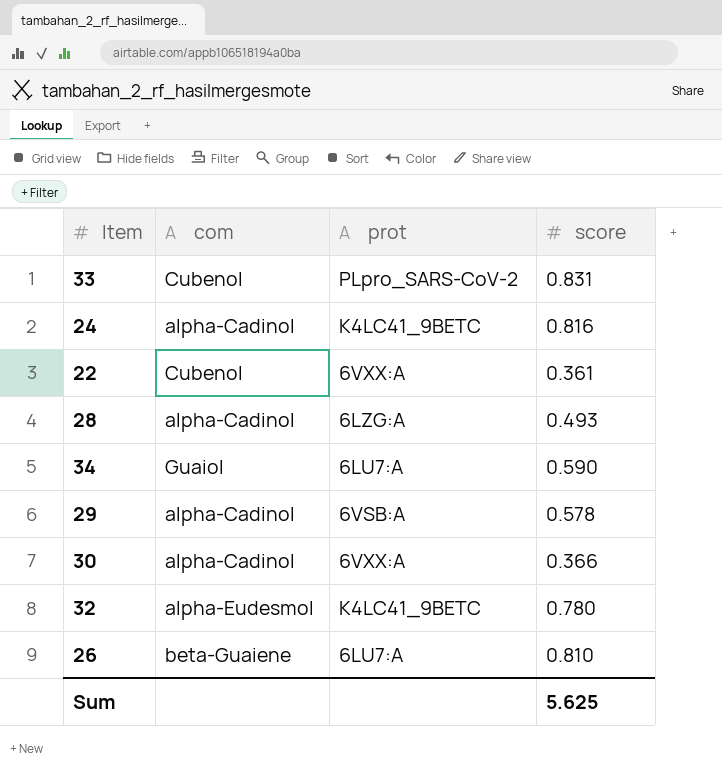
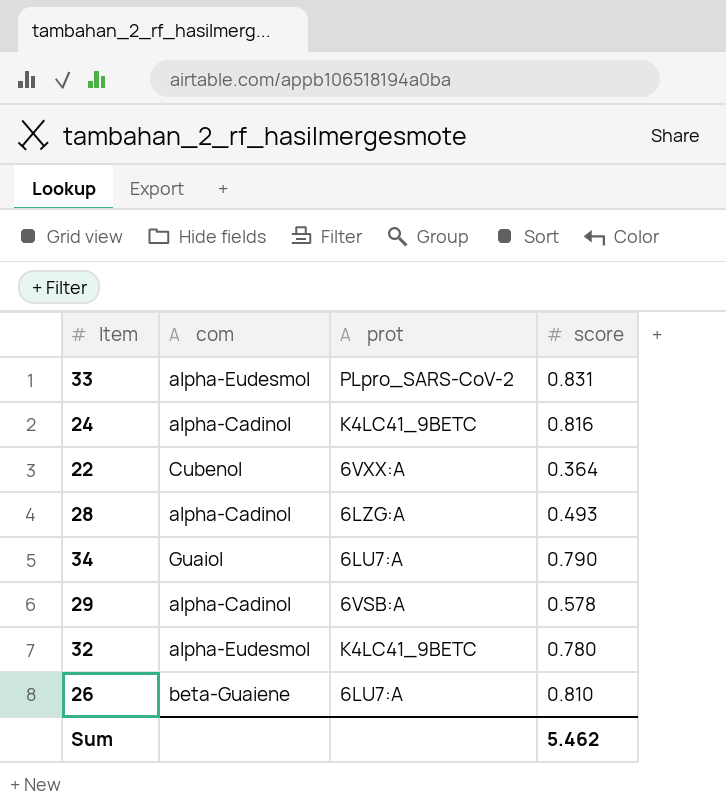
row 30: alpha-Cadinol | 6VXX:A | 0.366 -> none
33 | com: Cubenol -> alpha-Eudesmol
22 | score: 0.361 -> 0.364
34 | score: 0.590 -> 0.790
Sum | score: 5.625 -> 5.462

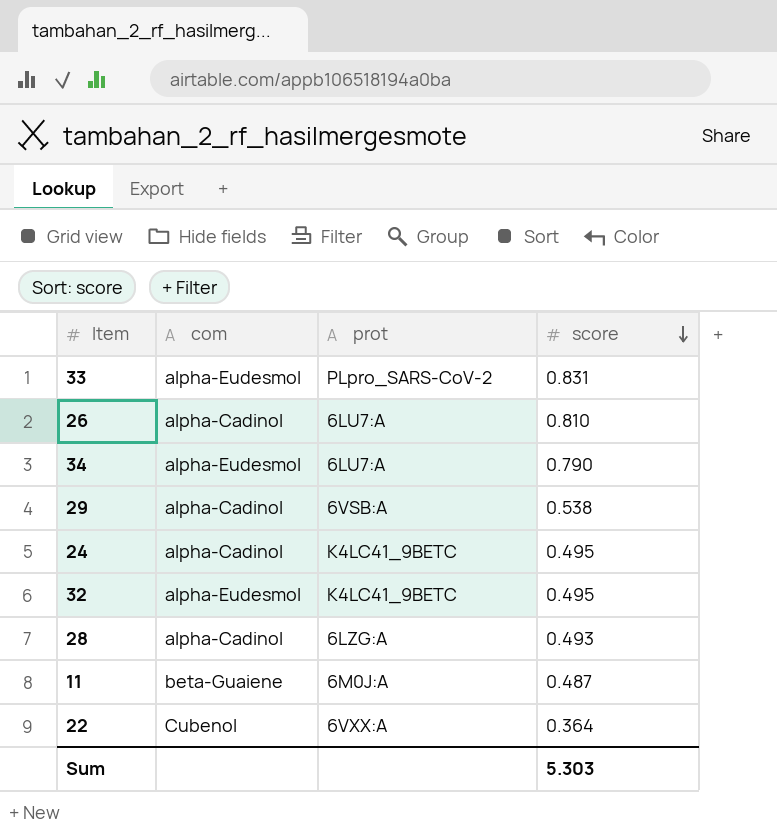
row order: none -> score descending
26 | com: beta-Guaiene -> alpha-Cadinol
34 | com: Guaiol -> alpha-Eudesmol
29 | score: 0.578 -> 0.538
24 | score: 0.816 -> 0.495
32 | score: 0.780 -> 0.495
row 11: none -> beta-Guaiene | 6M0J:A | 0.487
Sum | score: 5.462 -> 5.303

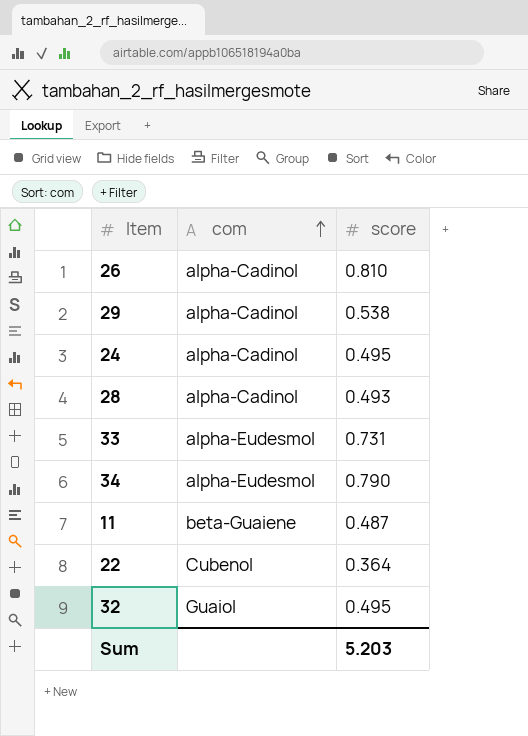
row order: score descending -> com ascending
column prot | position: 3 -> none
33 | score: 0.831 -> 0.731
32 | com: alpha-Eudesmol -> Guaiol
Sum | score: 5.303 -> 5.203

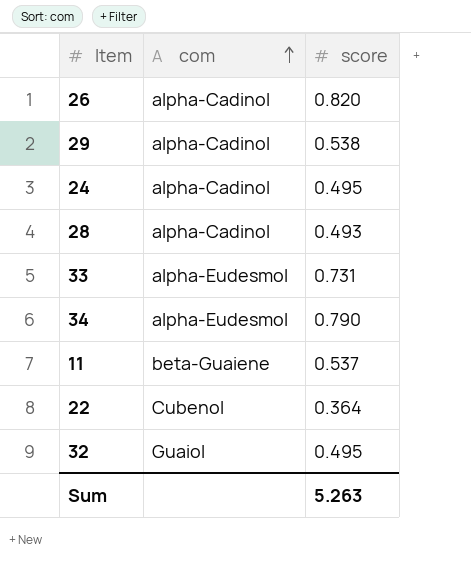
26 | score: 0.810 -> 0.820
11 | score: 0.487 -> 0.537
Sum | score: 5.203 -> 5.263

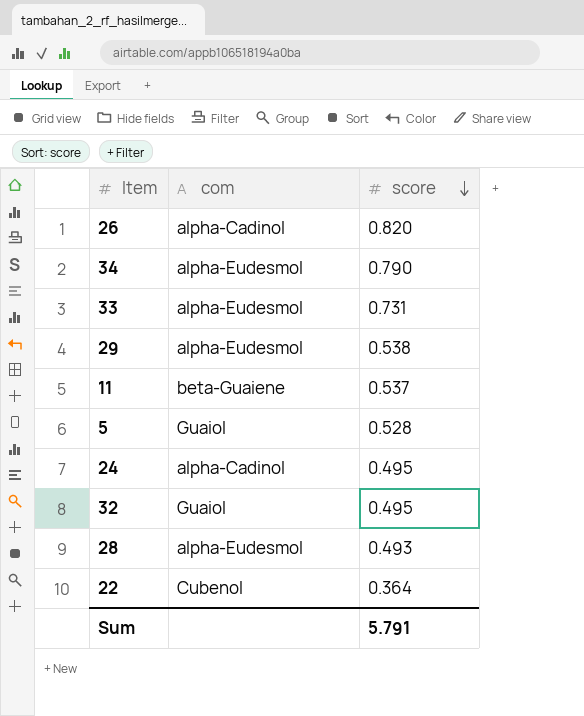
row order: com ascending -> score descending
29 | com: alpha-Cadinol -> alpha-Eudesmol
row 5: none -> Guaiol | 0.528
28 | com: alpha-Cadinol -> alpha-Eudesmol
Sum | score: 5.263 -> 5.791

